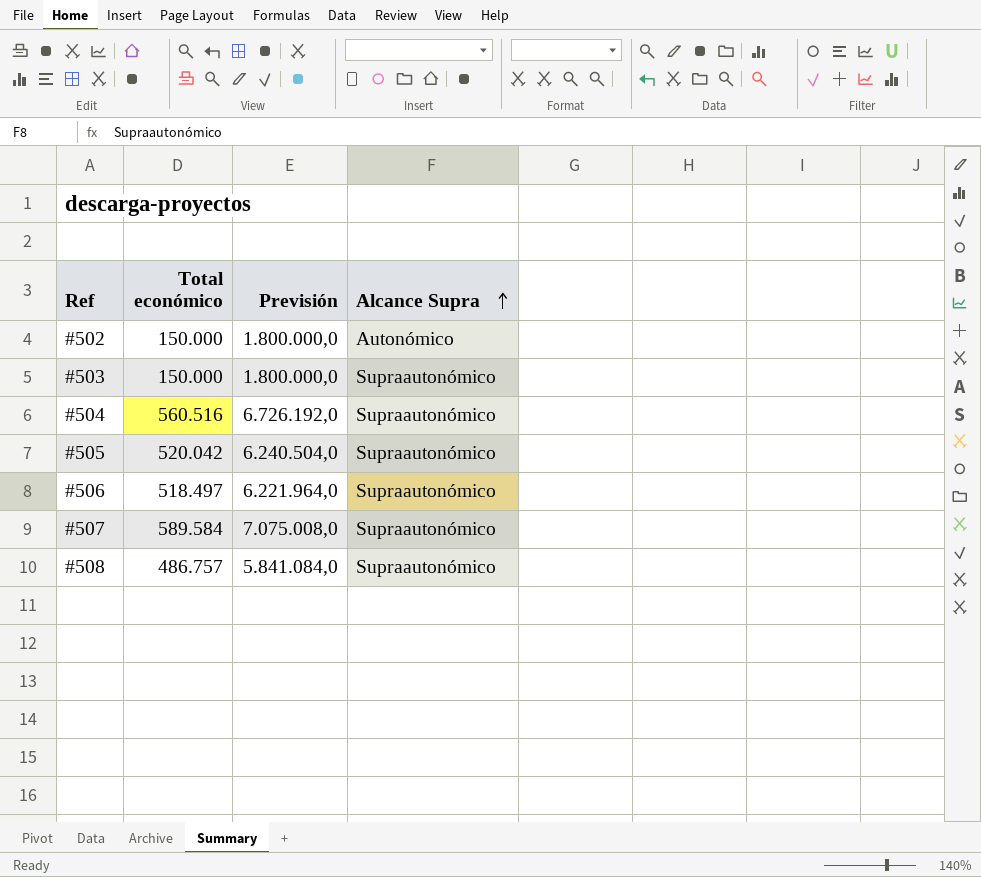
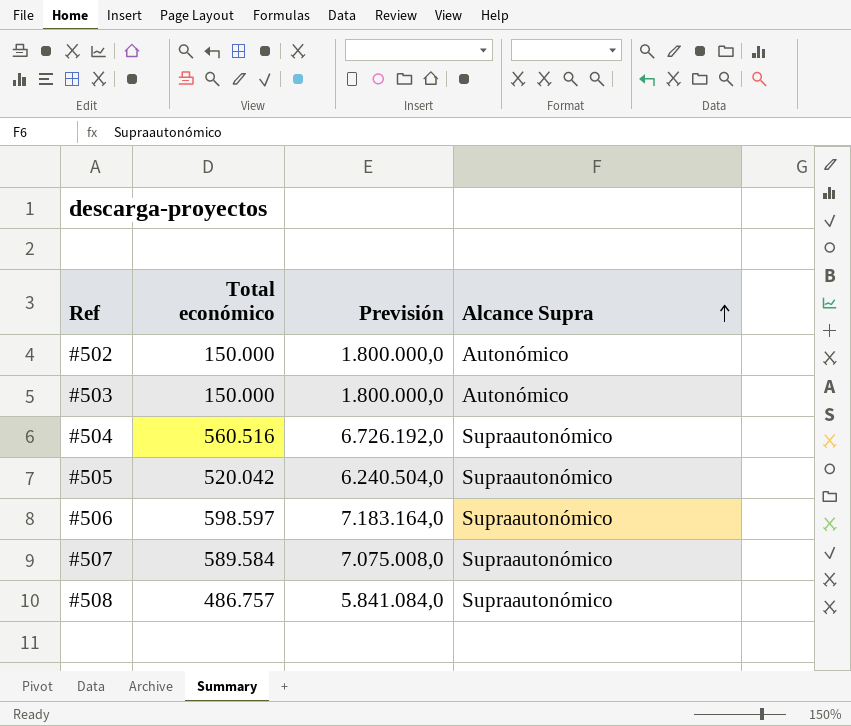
#503 | Alcance Supra: Supraautonómico -> Autonómico
#506 | Total económico: 518.497 -> 598.597
#506 | Previsión: 6.221.964,0 -> 7.183.164,0

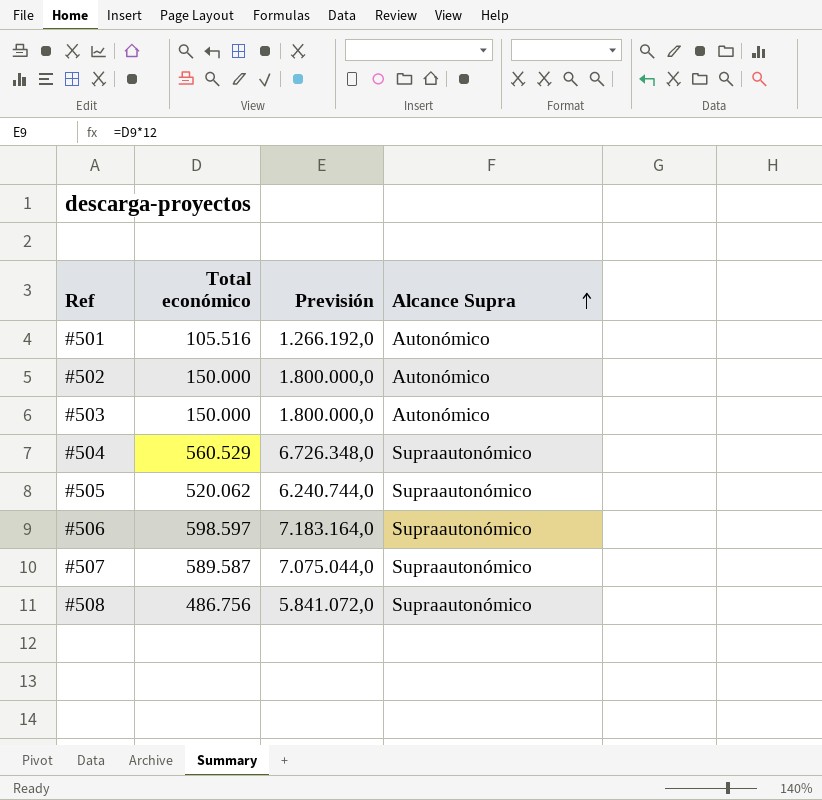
row #501: none -> 105.516 | 1.266.192,0 | Autonómico
#504 | Total económico: 560.516 -> 560.529
#504 | Previsión: 6.726.192,0 -> 6.726.348,0
#505 | Total económico: 520.042 -> 520.062
#505 | Previsión: 6.240.504,0 -> 6.240.744,0
#507 | Total económico: 589.584 -> 589.587
#507 | Previsión: 7.075.008,0 -> 7.075.044,0
#508 | Total económico: 486.757 -> 486.756
#508 | Previsión: 5.841.084,0 -> 5.841.072,0

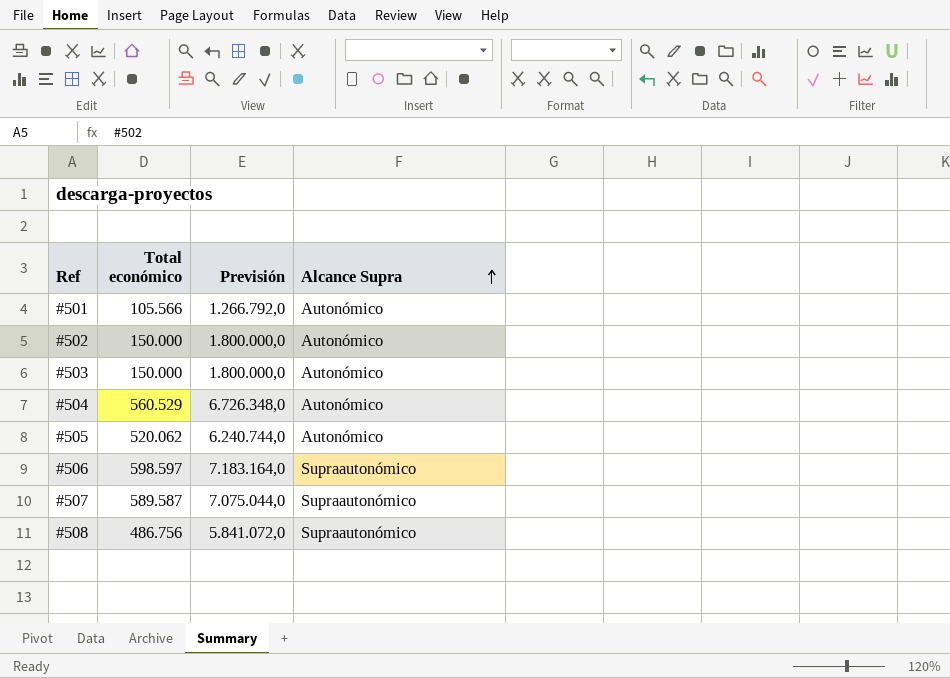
#501 | Total económico: 105.516 -> 105.566
#501 | Previsión: 1.266.192,0 -> 1.266.792,0
#504 | Alcance Supra: Supraautonómico -> Autonómico
#505 | Alcance Supra: Supraautonómico -> Autonómico

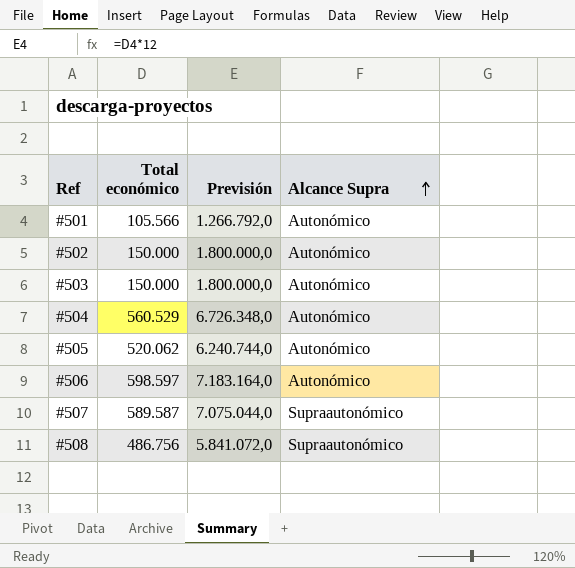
#506 | Alcance Supra: Supraautonómico -> Autonómico

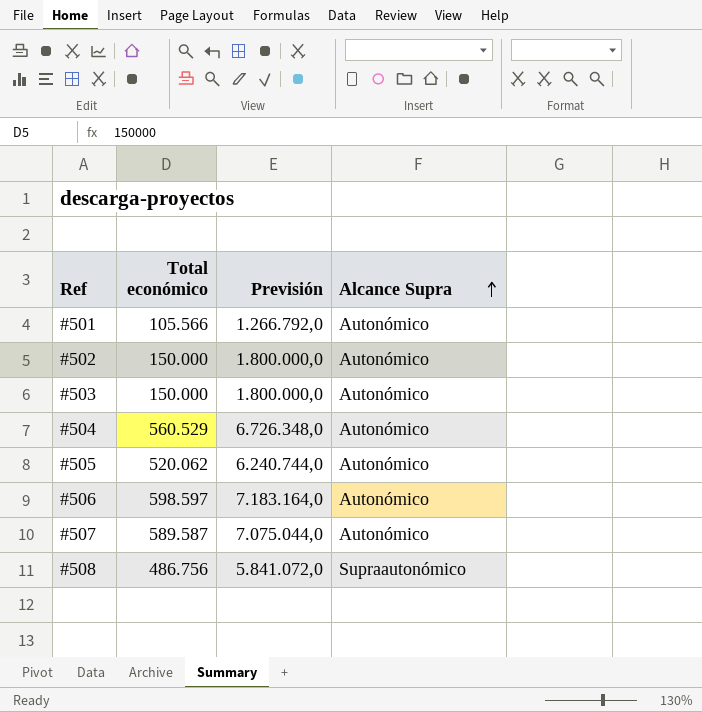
#507 | Alcance Supra: Supraautonómico -> Autonómico

